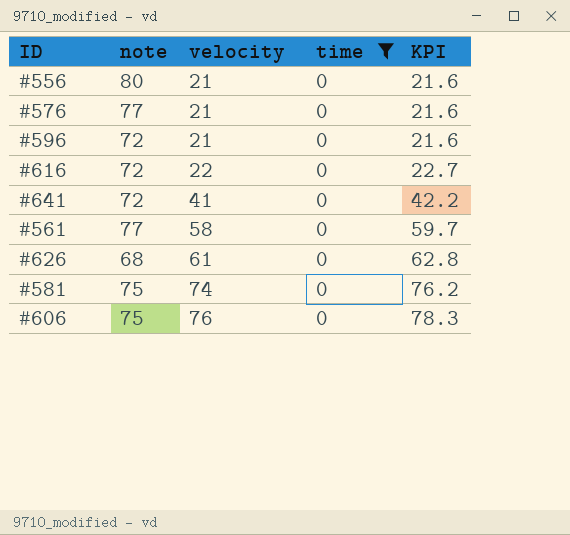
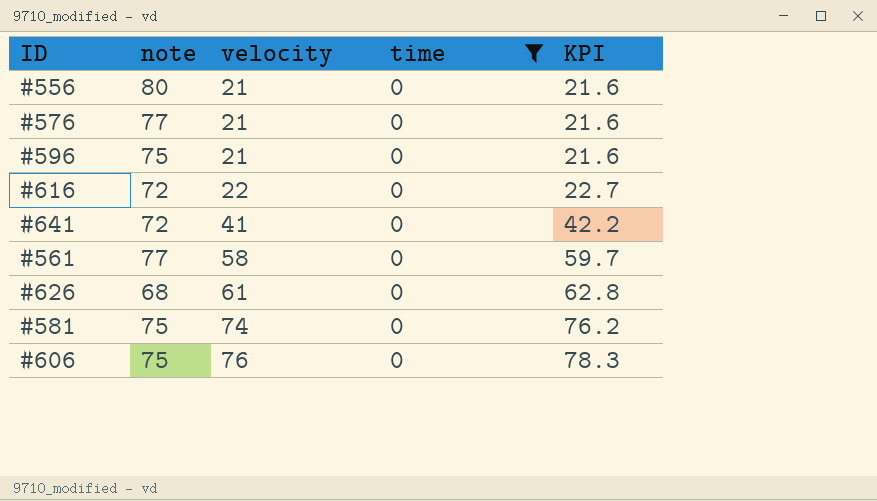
#596 | note: 72 -> 75

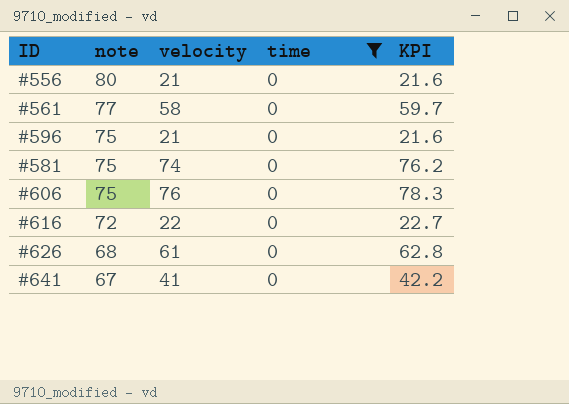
row order: velocity ascending -> note descending
row #576: 77 | 21 | 0 | 21.6 -> none
#641 | note: 72 -> 67

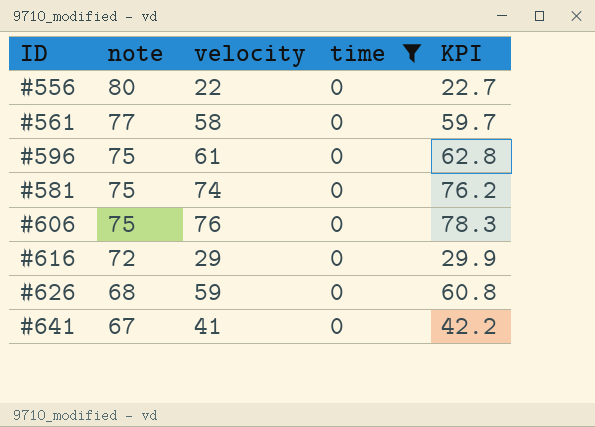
#556 | velocity: 21 -> 22
#556 | KPI: 21.6 -> 22.7
#596 | velocity: 21 -> 61
#596 | KPI: 21.6 -> 62.8
#616 | velocity: 22 -> 29
#616 | KPI: 22.7 -> 29.9
#626 | velocity: 61 -> 59
#626 | KPI: 62.8 -> 60.8

